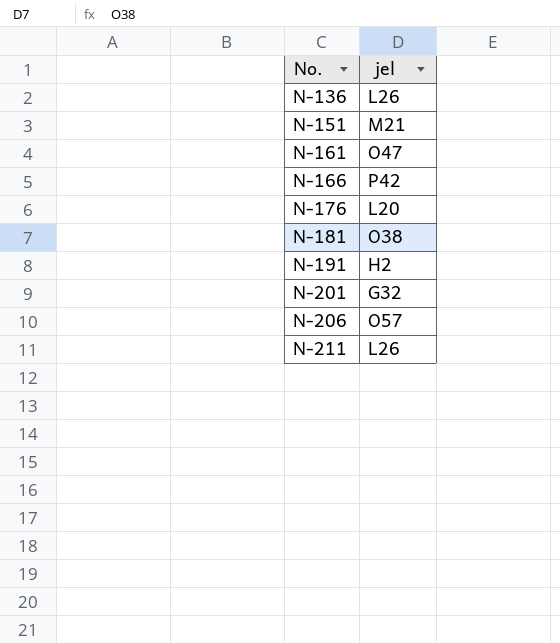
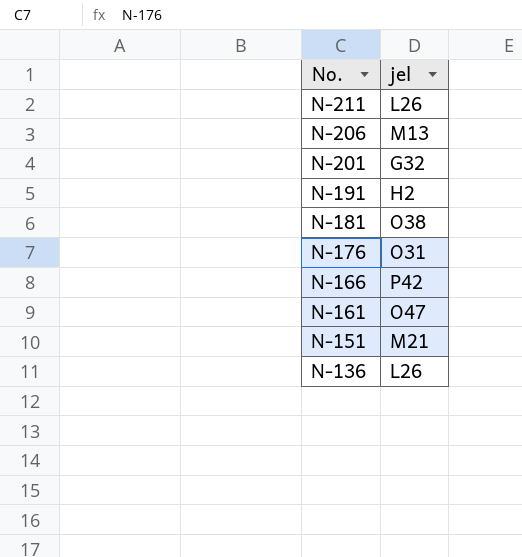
row order: No. ascending -> No. descending
N-206 | jel: O57 -> M13
N-176 | jel: L20 -> O31

